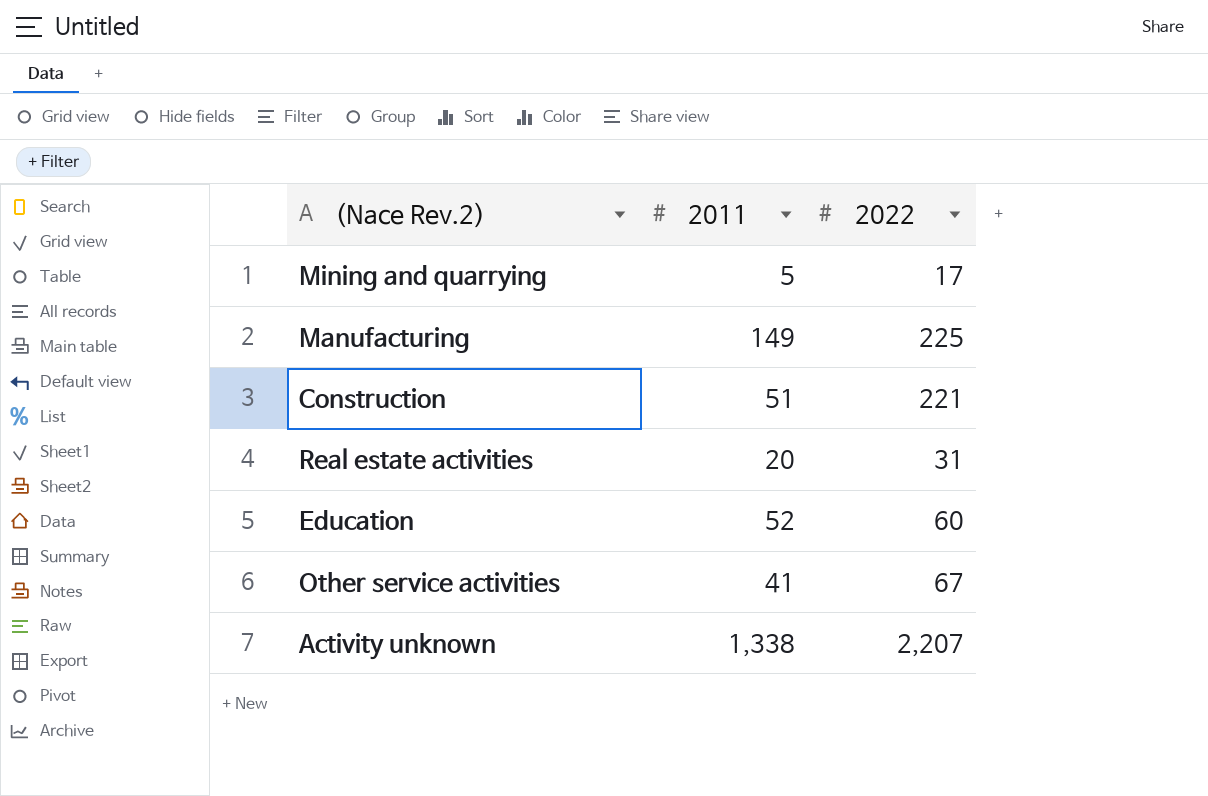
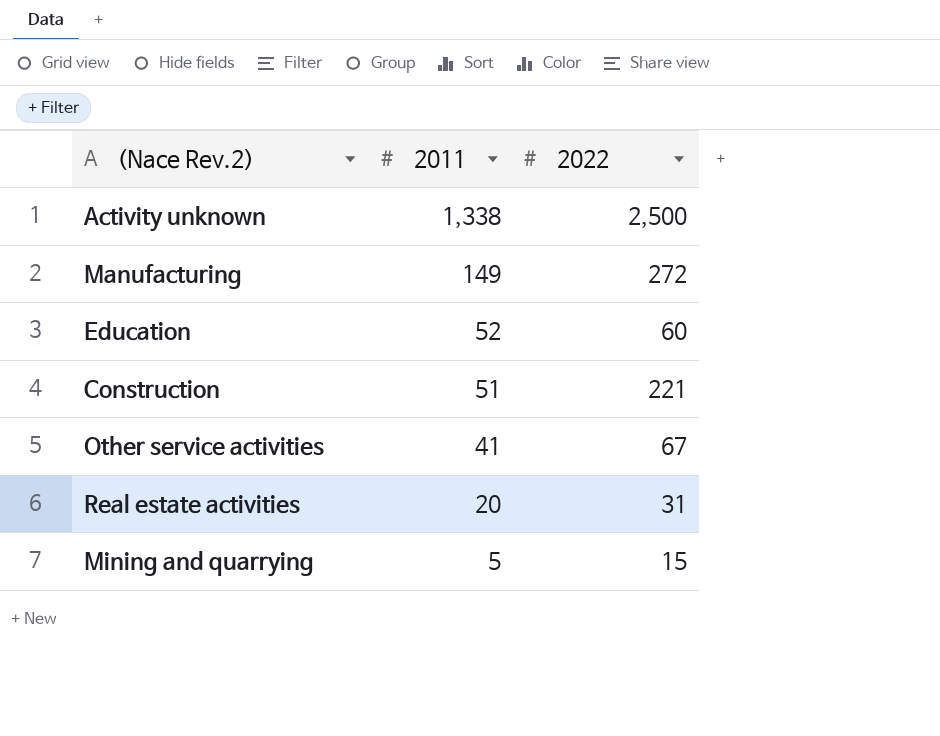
row order: none -> 2011 descending
Activity unknown | 2022: 2,207 -> 2,500
Manufacturing | 2022: 225 -> 272
Mining and quarrying | 2022: 17 -> 15

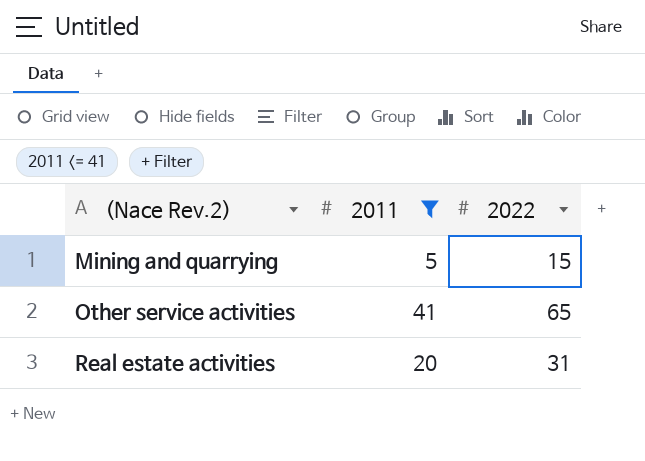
filter: none -> 2011 <= 41
row order: 2011 descending -> (Nace Rev.2) ascending
Other service activities | 2022: 67 -> 65

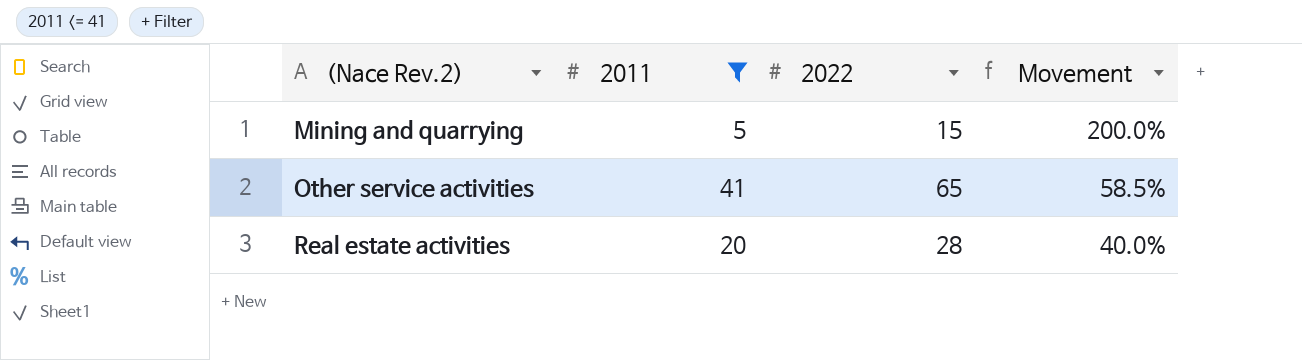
column Movement | formula: none -> ([2022] - [2011]) / [2011]
Real estate activities | 2022: 31 -> 28

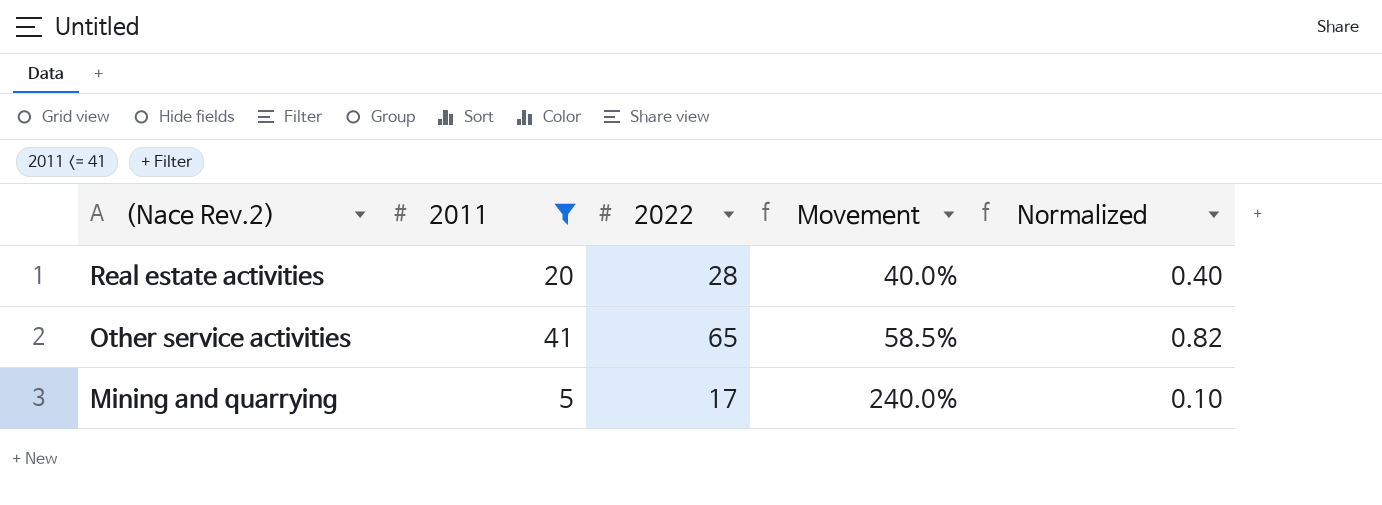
row order: (Nace Rev.2) ascending -> (Nace Rev.2) descending
column Normalized | formula: none -> [2011] * 0.02
Mining and quarrying | 2022: 15 -> 17
Mining and quarrying | Movement: 200.0% -> 240.0%

